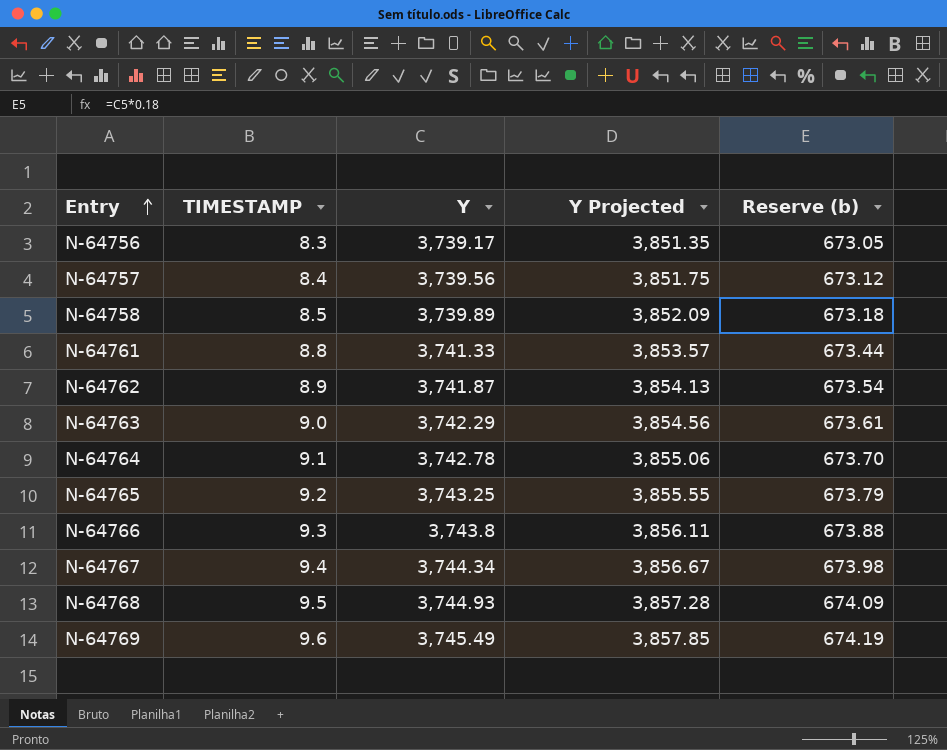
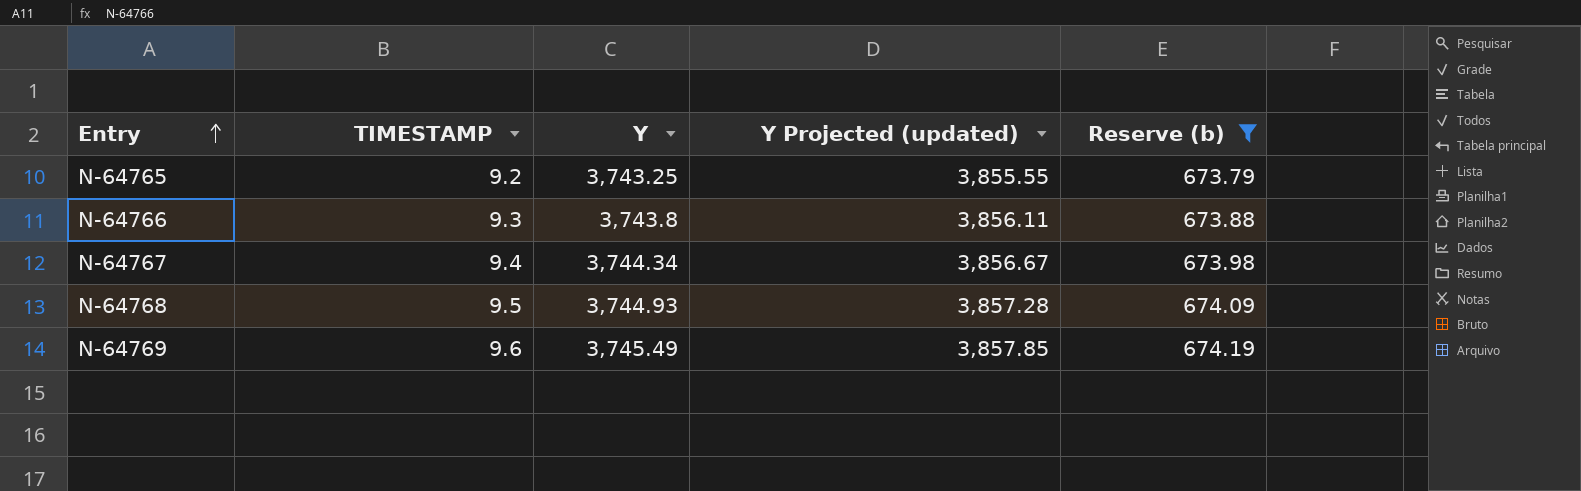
filter: none -> Reserve (b) >= 673.79
column name: Y Projected -> Y Projected (updated)

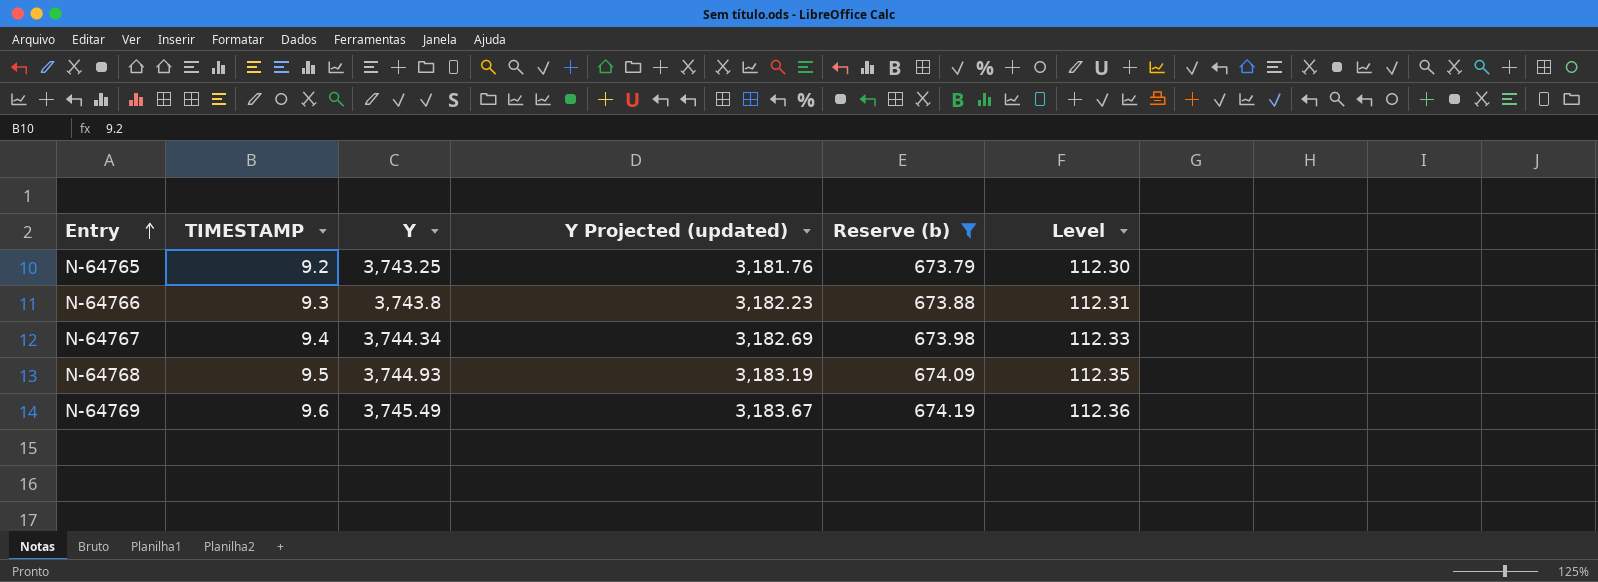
column Y Projected (updated) | formula: [Y] * 1.03 -> [Y] * 0.85
column Level | formula: none -> [Y] * 0.03

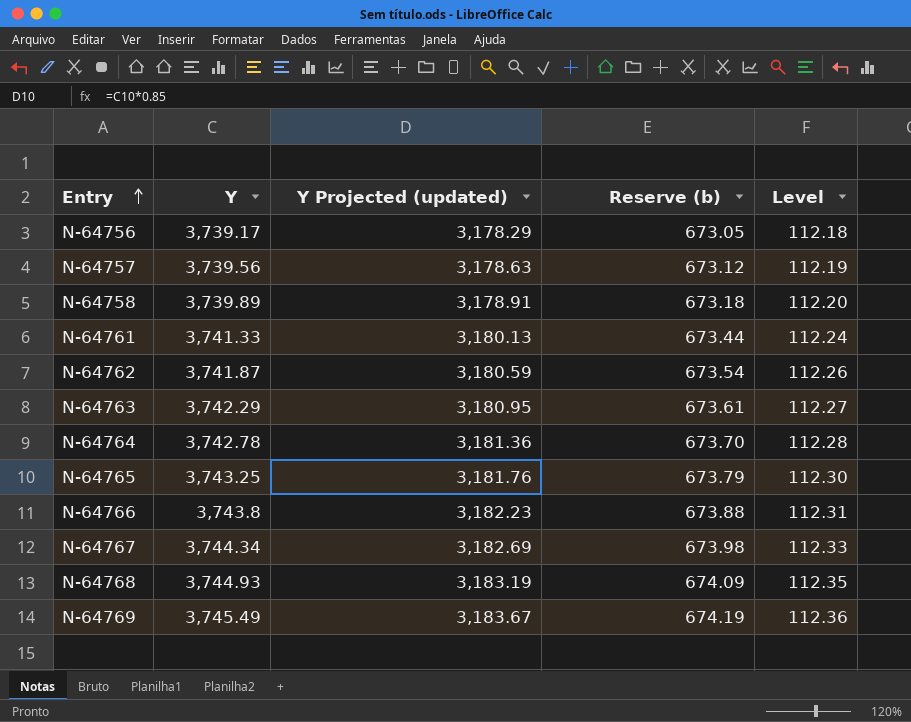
filter: Reserve (b) >= 673.79 -> none
column TIMESTAMP | position: 2 -> none

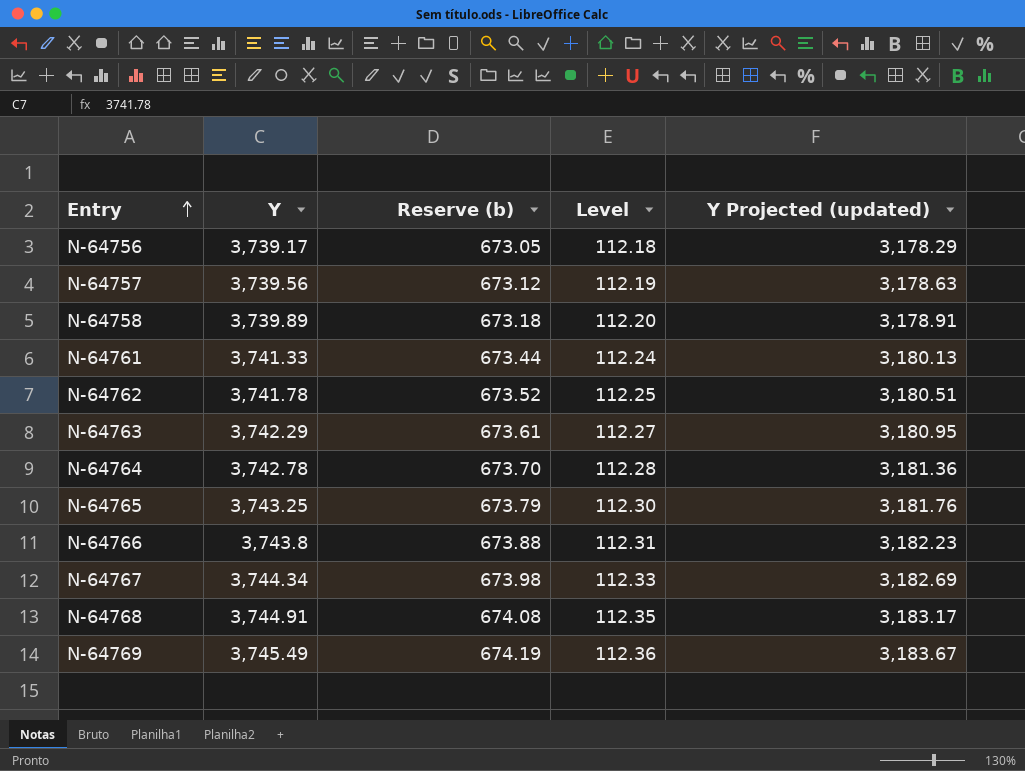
column Y Projected (updated) | position: 3 -> 5
N-64762 | Y: 3,741.87 -> 3,741.78
N-64762 | Reserve (b): 673.54 -> 673.52
N-64762 | Level: 112.26 -> 112.25
N-64762 | Y Projected (updated): 3,180.59 -> 3,180.51
N-64768 | Y: 3,744.93 -> 3,744.91
N-64768 | Reserve (b): 674.09 -> 674.08
N-64768 | Y Projected (updated): 3,183.19 -> 3,183.17

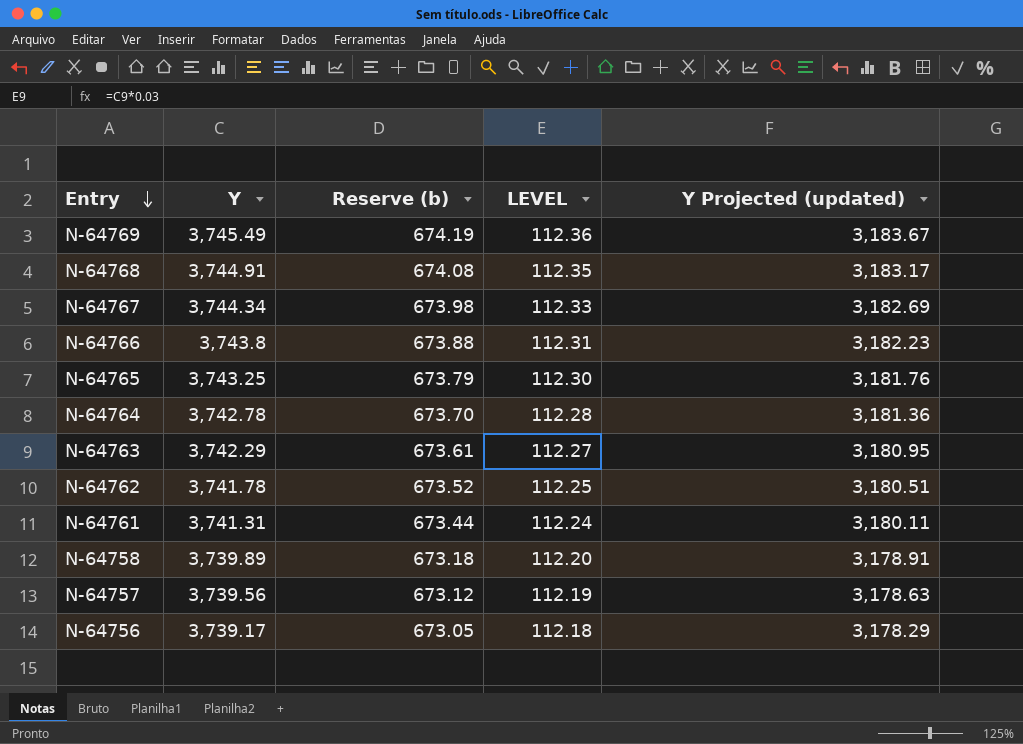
row order: Entry ascending -> Entry descending
column name: Level -> LEVEL
N-64761 | Y: 3,741.33 -> 3,741.31
N-64761 | Y Projected (updated): 3,180.13 -> 3,180.11

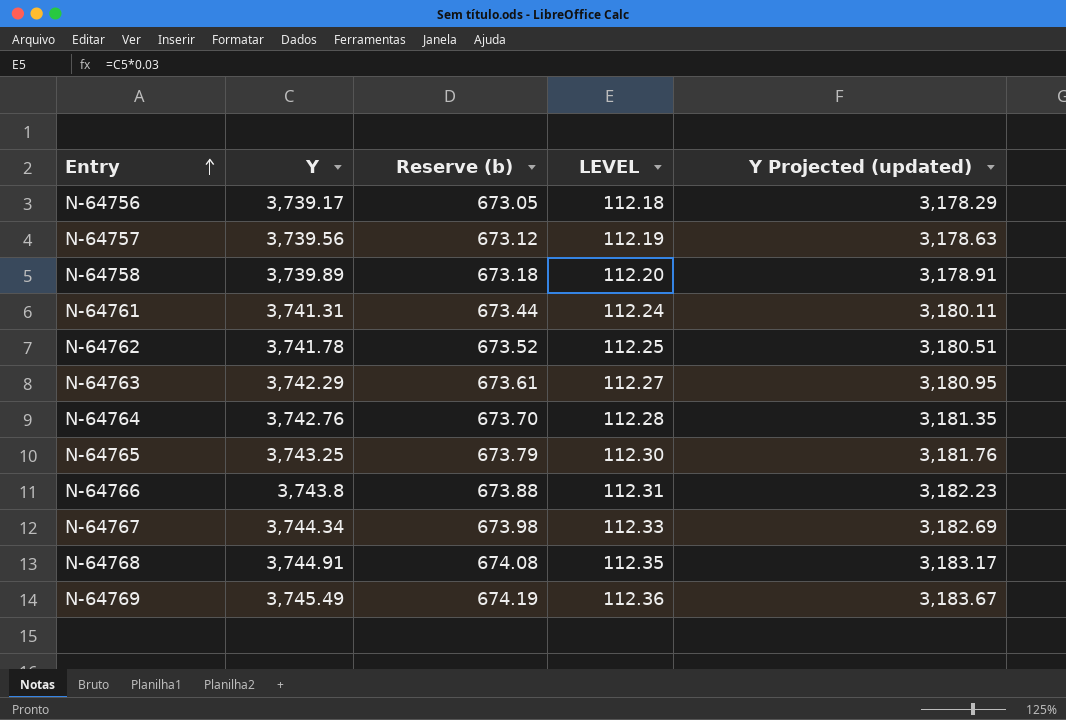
row order: Entry descending -> Entry ascending
N-64764 | Y: 3,742.78 -> 3,742.76
N-64764 | Y Projected (updated): 3,181.36 -> 3,181.35

